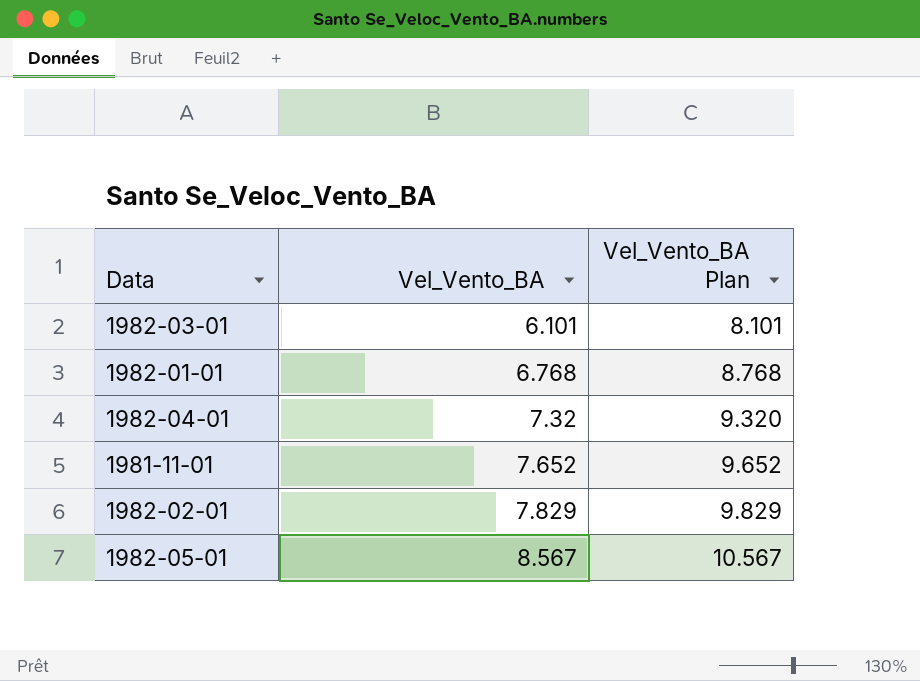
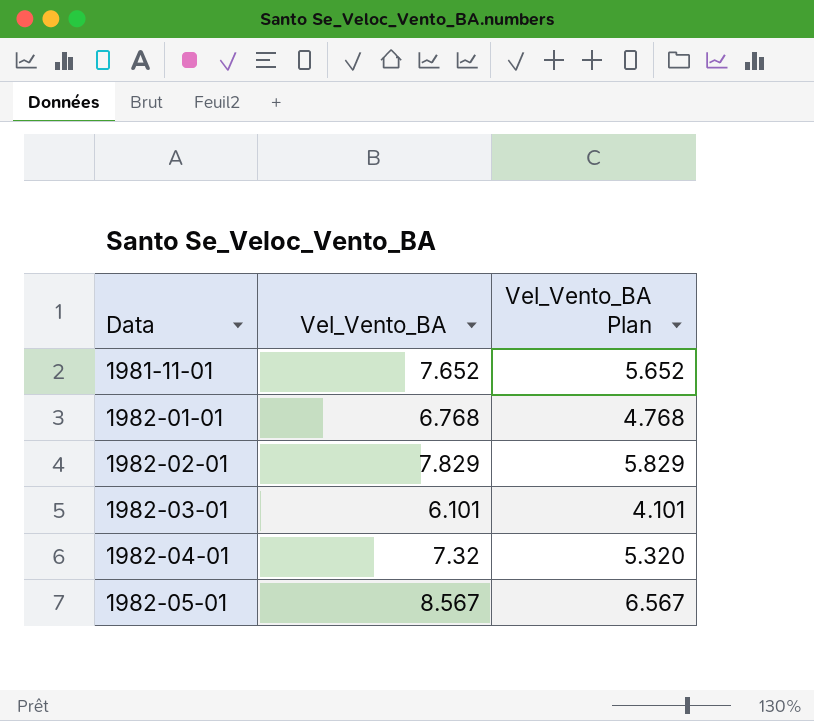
row order: Vel_Vento_BA ascending -> Data ascending
column Vel_Vento_BA Plan | formula: [Vel_Vento_BA] + 2 -> [Vel_Vento_BA] - 2

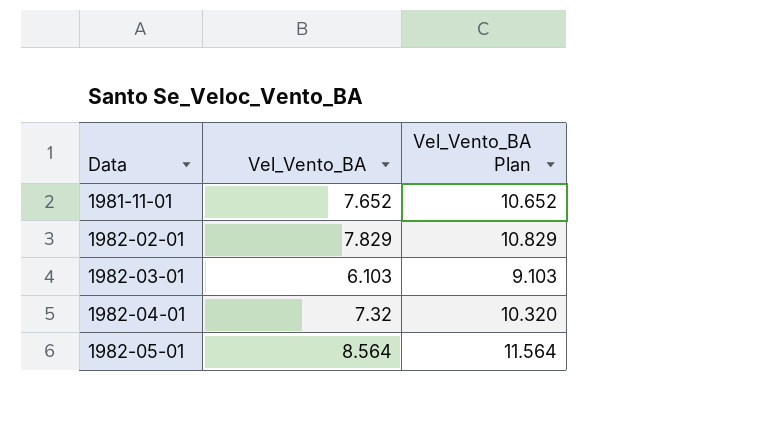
column Vel_Vento_BA Plan | formula: [Vel_Vento_BA] - 2 -> [Vel_Vento_BA] + 3
row 1982-01-01: 6.768 | 4.768 -> none
1982-03-01 | Vel_Vento_BA: 6.101 -> 6.103
1982-05-01 | Vel_Vento_BA: 8.567 -> 8.564

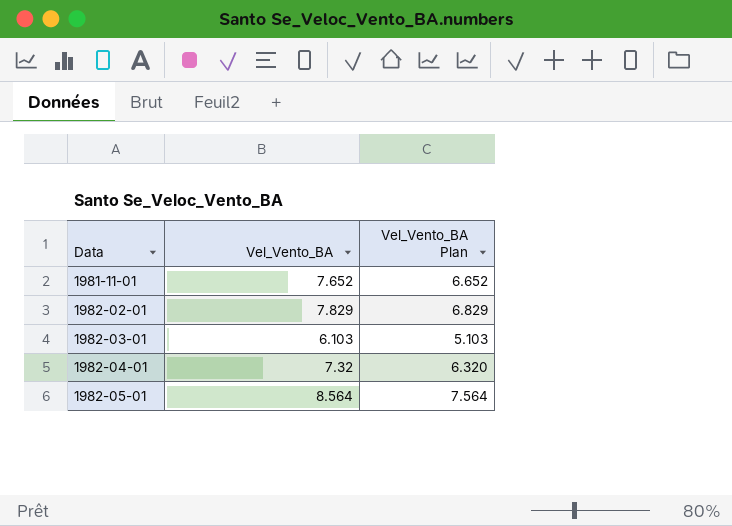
column Vel_Vento_BA Plan | formula: [Vel_Vento_BA] + 3 -> [Vel_Vento_BA] - 1

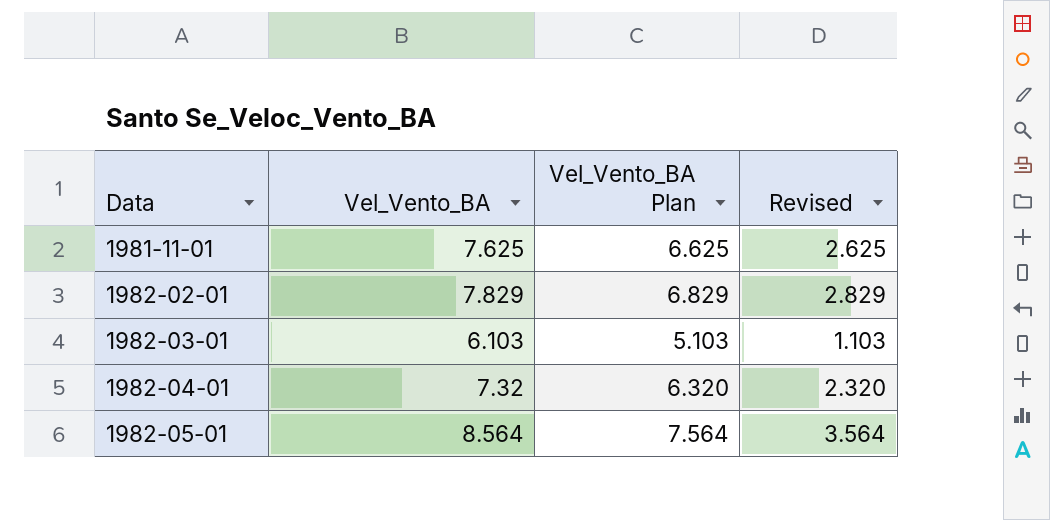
column Revised | formula: none -> [Vel_Vento_BA] - 5
1981-11-01 | Vel_Vento_BA: 7.652 -> 7.625
1981-11-01 | Vel_Vento_BA Plan: 6.652 -> 6.625

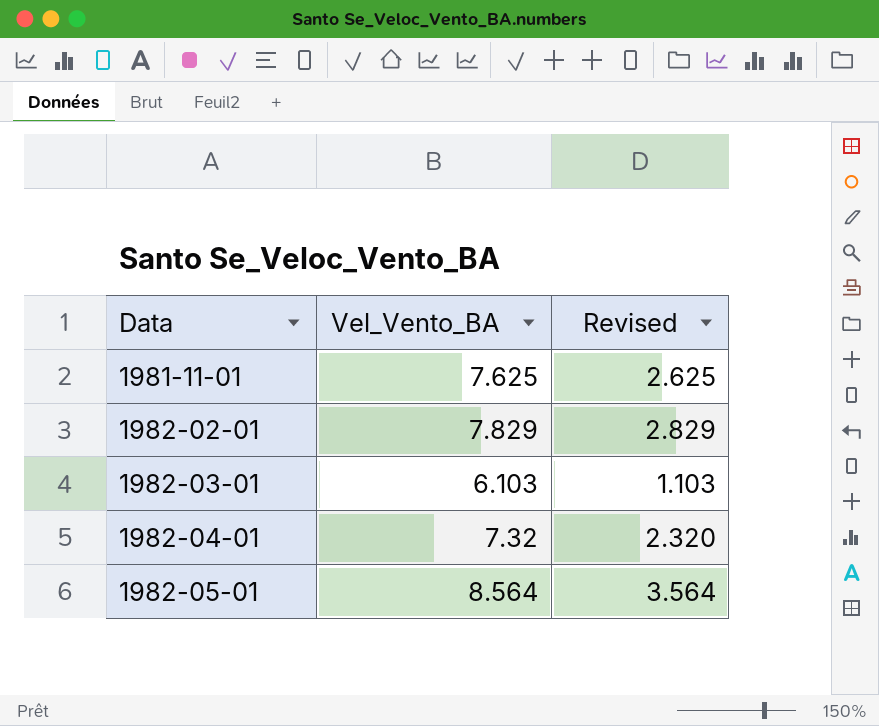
column Vel_Vento_BA Plan | formula: [Vel_Vento_BA] - 1 -> none

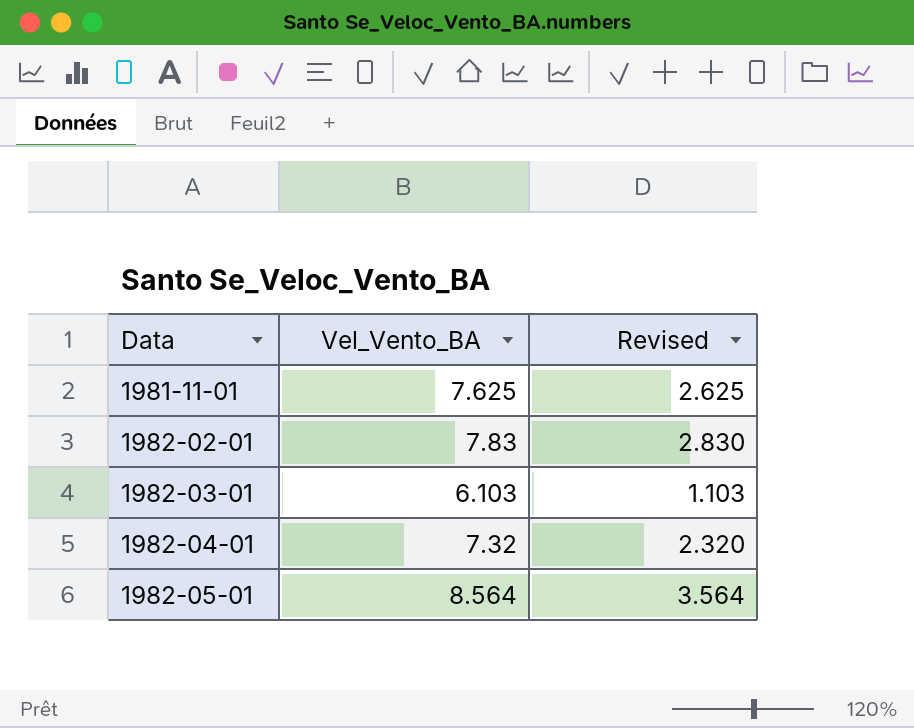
1982-02-01 | Vel_Vento_BA: 7.829 -> 7.83
1982-02-01 | Revised: 2.829 -> 2.830

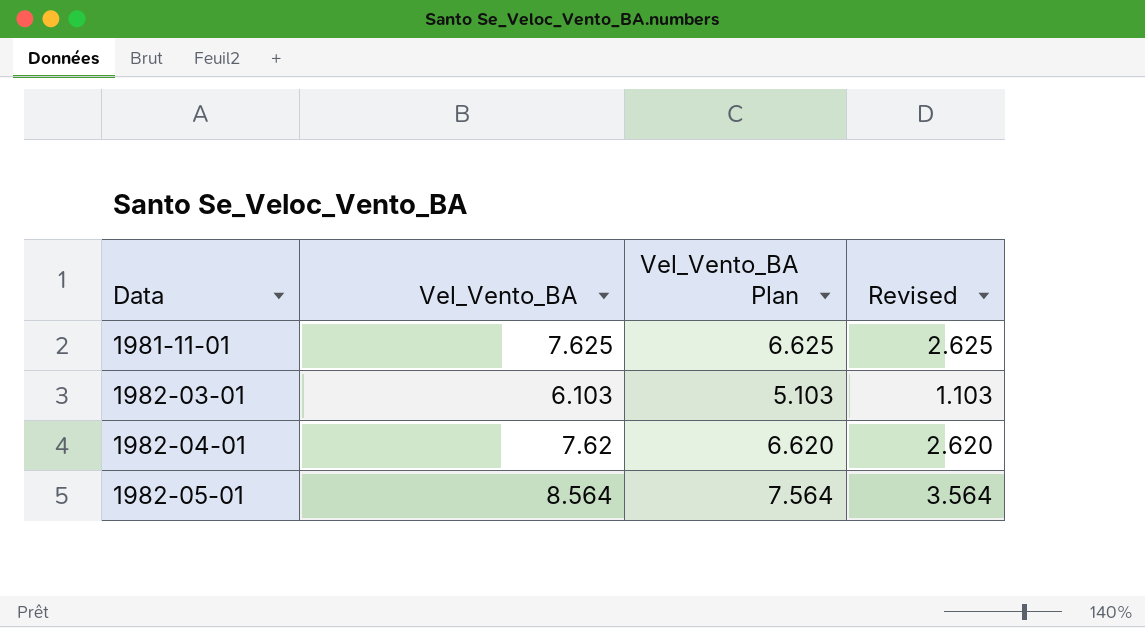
column Vel_Vento_BA Plan | formula: none -> [Vel_Vento_BA] - 1
row 1982-02-01: 7.83 | 2.830 -> none
1982-04-01 | Vel_Vento_BA: 7.32 -> 7.62
1982-04-01 | Revised: 2.320 -> 2.620

